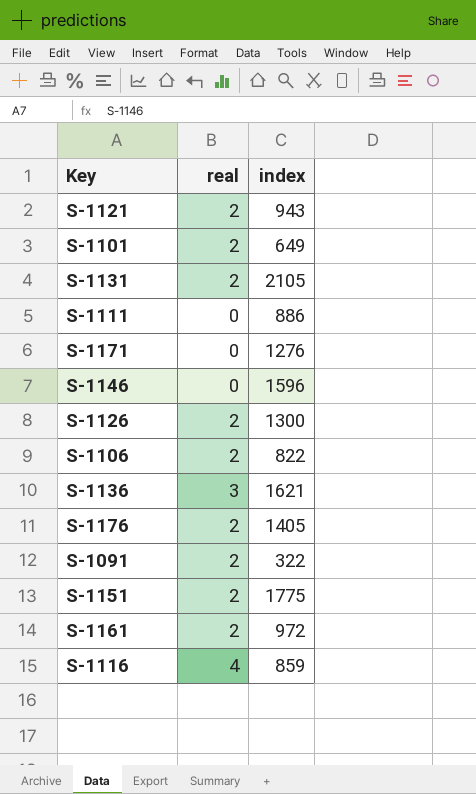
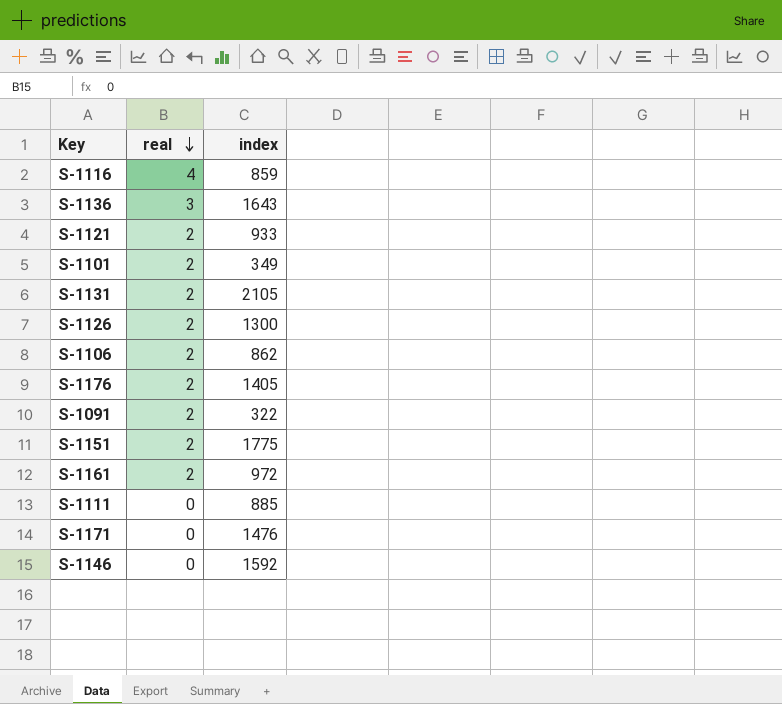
row order: none -> real descending
S-1136 | index: 1621 -> 1643
S-1121 | index: 943 -> 933
S-1101 | index: 649 -> 349
S-1106 | index: 822 -> 862
S-1111 | index: 886 -> 885
S-1171 | index: 1276 -> 1476
S-1146 | index: 1596 -> 1592

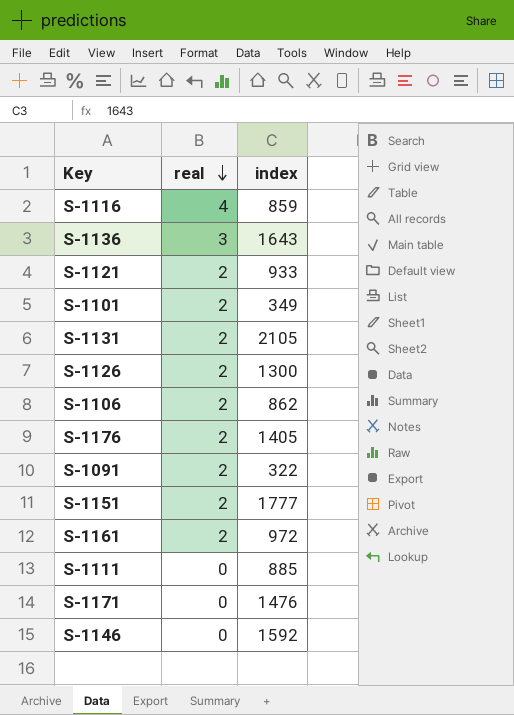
S-1151 | index: 1775 -> 1777

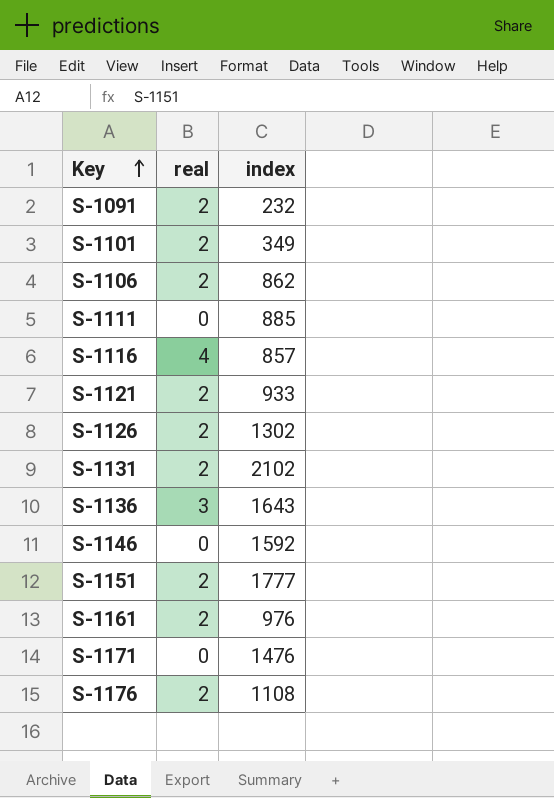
row order: real descending -> Key ascending
S-1091 | index: 322 -> 232
S-1116 | index: 859 -> 857
S-1126 | index: 1300 -> 1302
S-1131 | index: 2105 -> 2102
S-1161 | index: 972 -> 976
S-1176 | index: 1405 -> 1108

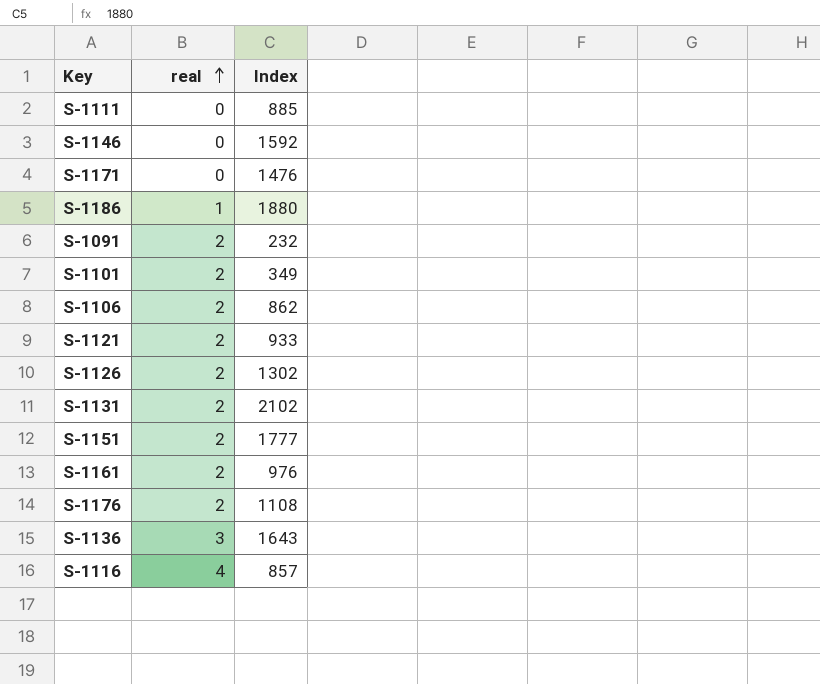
row order: Key ascending -> real ascending
column name: index -> Index
row S-1186: none -> 1 | 1880

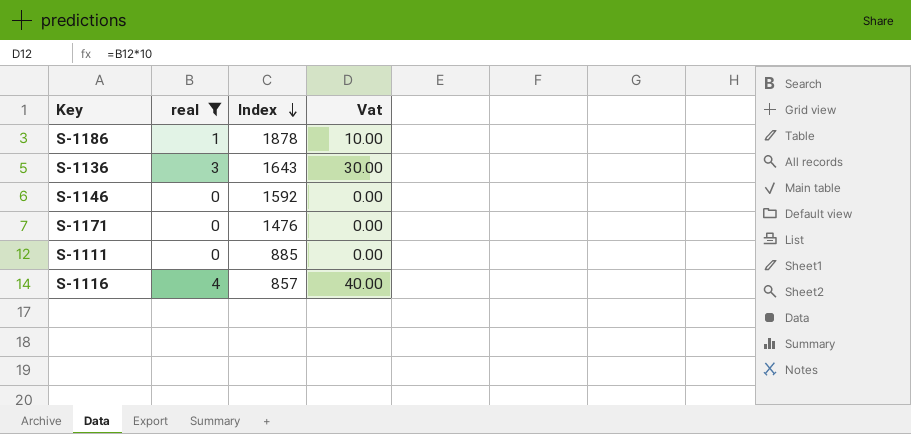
filter: none -> real != 2
row order: real ascending -> Index descending
column Vat | formula: none -> [real] * 10
S-1186 | Index: 1880 -> 1878

